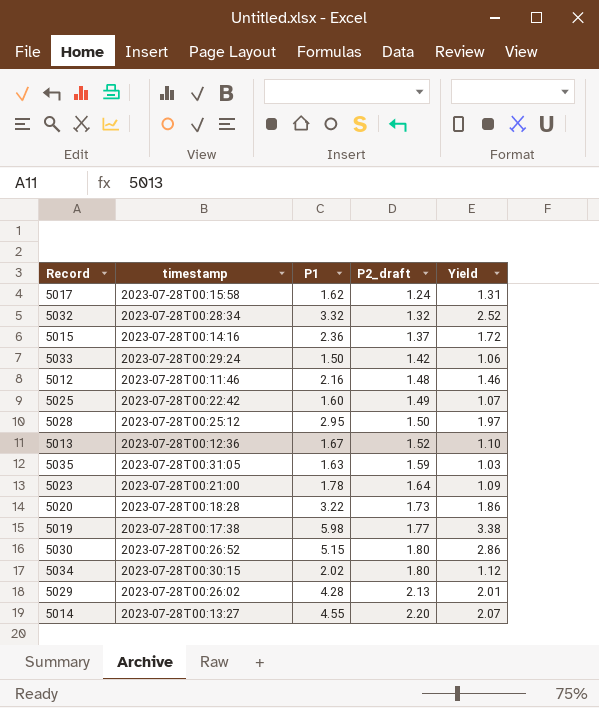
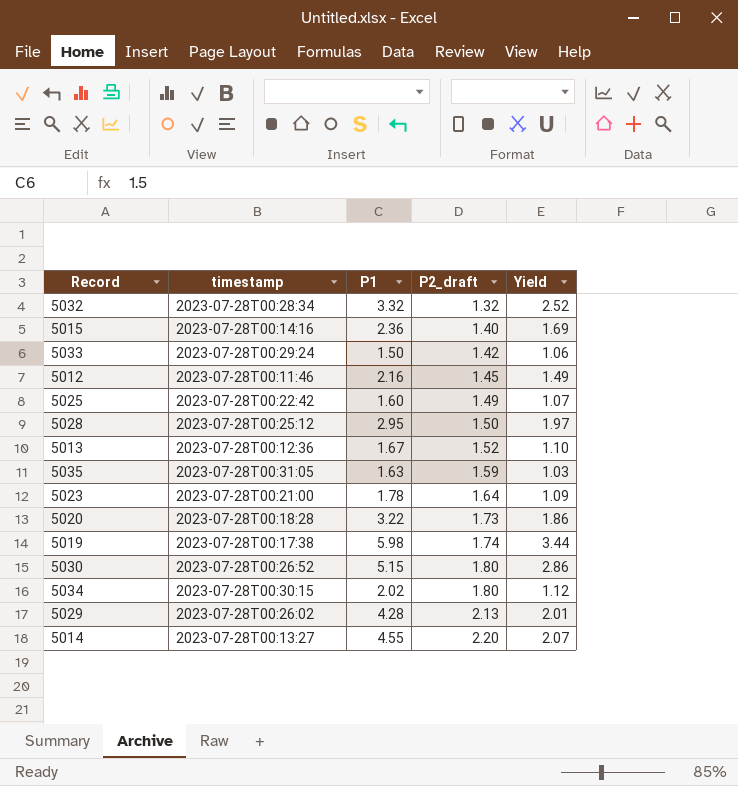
row 5017: 2023-07-28T00:15:58 | 1.62 | 1.24 | 1.31 -> none
5015 | P2_draft: 1.37 -> 1.40
5015 | Yield: 1.72 -> 1.69
5012 | P2_draft: 1.48 -> 1.45
5012 | Yield: 1.46 -> 1.49
5019 | P2_draft: 1.77 -> 1.74
5019 | Yield: 3.38 -> 3.44

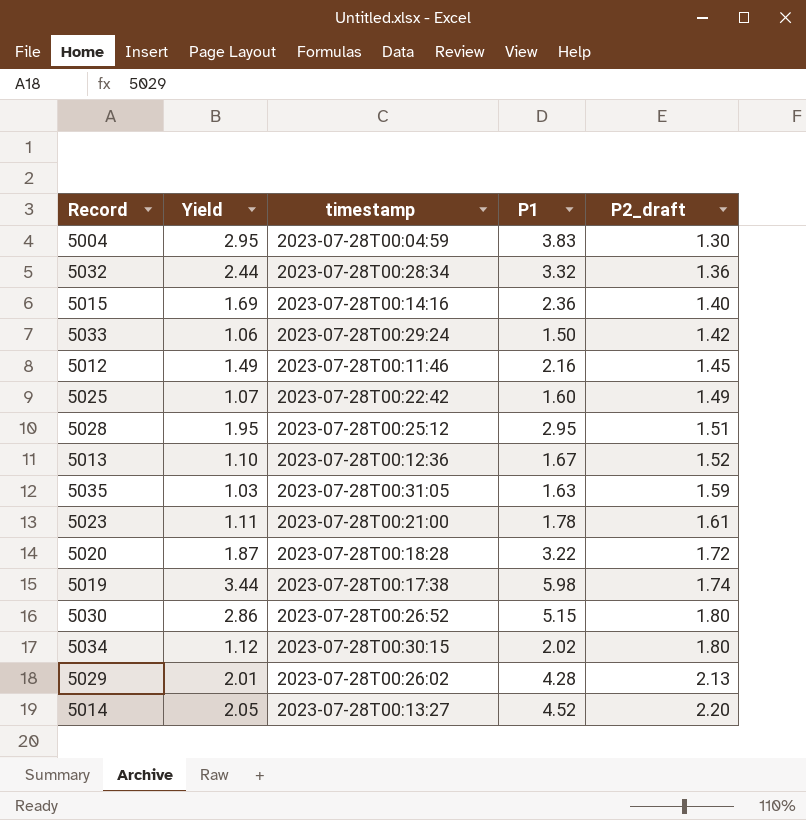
column Yield | position: 5 -> 2
row 5004: none -> 2.95 | 2023-07-28T00:04:59 | 3.83 | 1.30
5032 | Yield: 2.52 -> 2.44
5032 | P2_draft: 1.32 -> 1.36
5028 | Yield: 1.97 -> 1.95
5028 | P2_draft: 1.50 -> 1.51
5023 | Yield: 1.09 -> 1.11
5023 | P2_draft: 1.64 -> 1.61
5020 | Yield: 1.86 -> 1.87
5020 | P2_draft: 1.73 -> 1.72
5014 | Yield: 2.07 -> 2.05
5014 | P1: 4.55 -> 4.52

